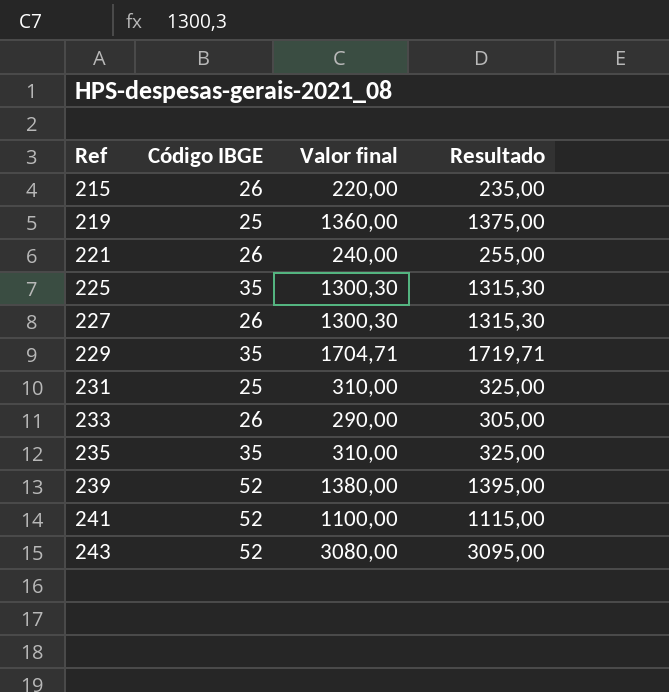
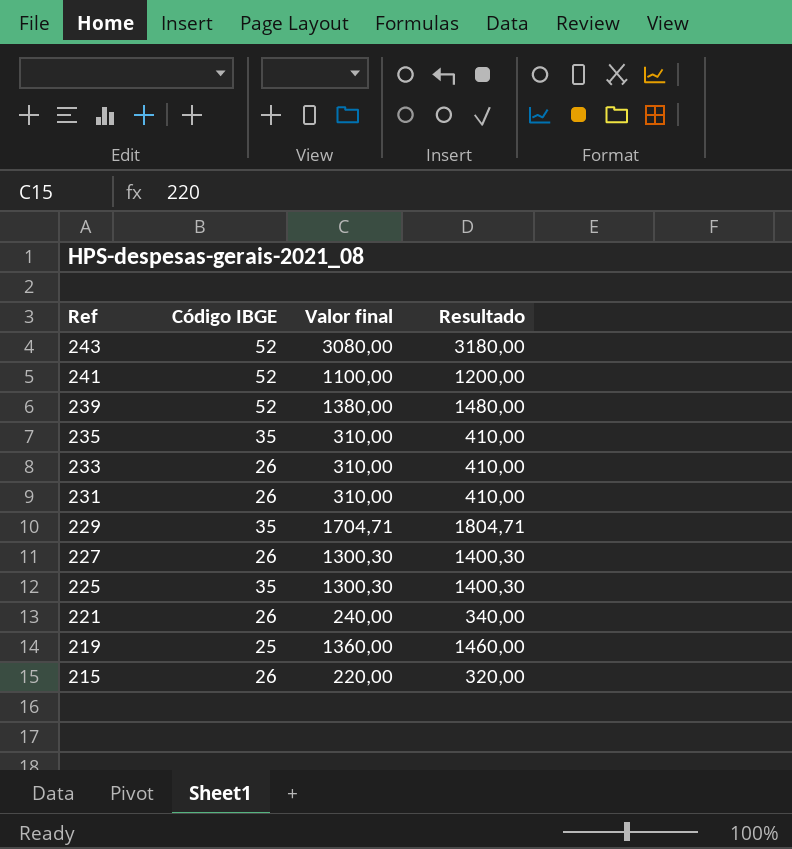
row order: Ref ascending -> Ref descending
column Resultado | formula: [Valor final] + 15 -> [Valor final] + 100
233 | Valor final: 290,00 -> 310,00
231 | Código IBGE: 25 -> 26

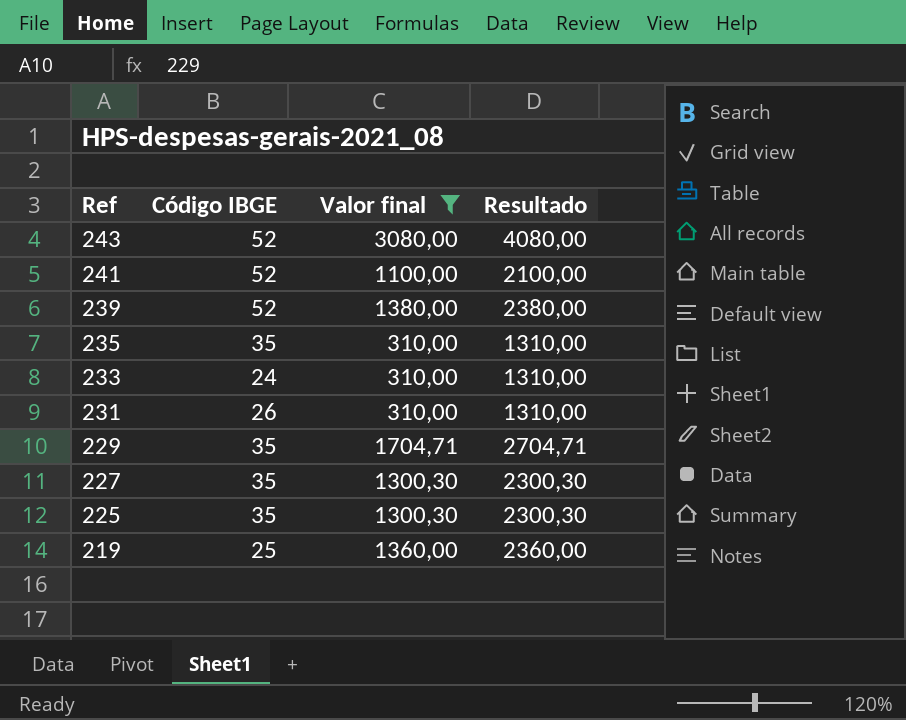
filter: none -> Valor final >= 310,00
column Resultado | formula: [Valor final] + 100 -> [Valor final] + 1000
233 | Código IBGE: 26 -> 24
227 | Código IBGE: 26 -> 35

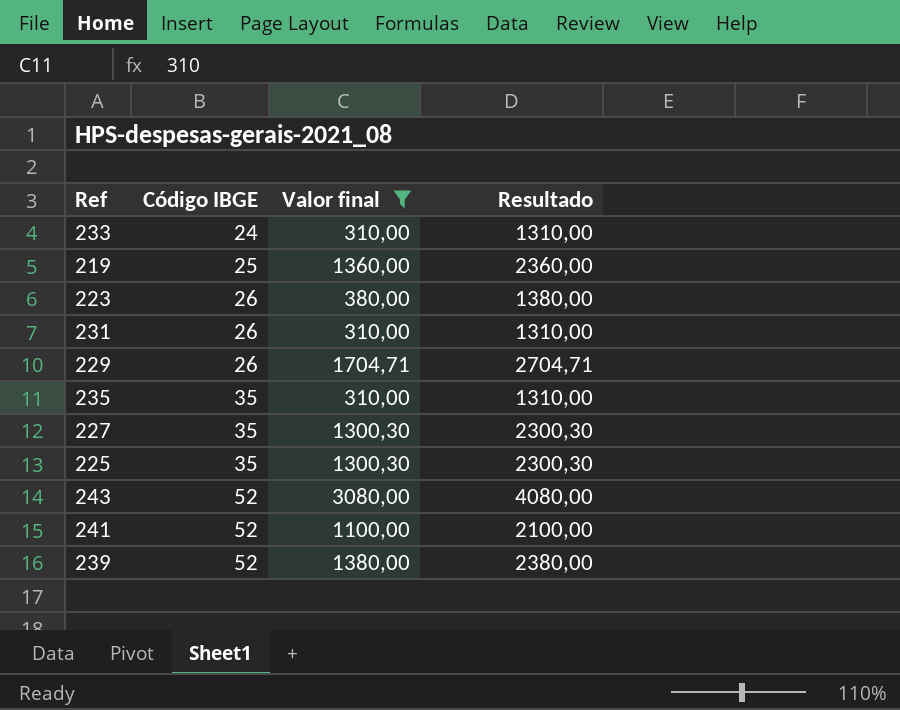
row order: Ref descending -> Código IBGE ascending
row 223: none -> 26 | 380,00 | 1380,00
229 | Código IBGE: 35 -> 26

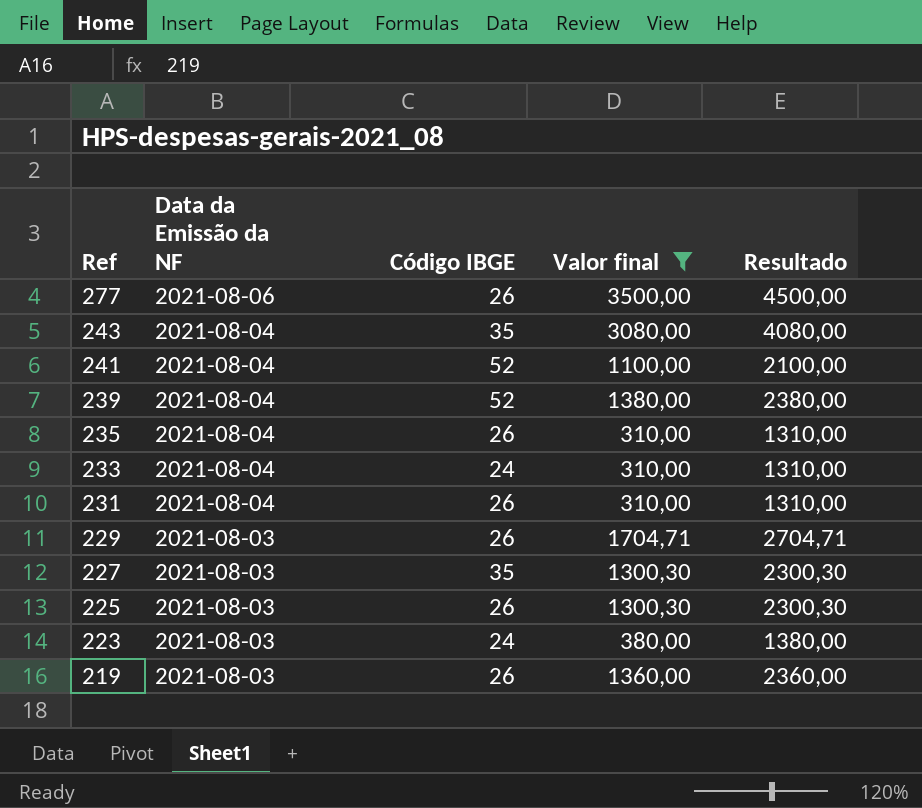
row order: Código IBGE ascending -> Ref descending
column Data da Emissão da NF | position: none -> 2
row 277: none -> 2021-08-06 | 26 | 3500,00 | 4500,00
243 | Código IBGE: 52 -> 35
235 | Código IBGE: 35 -> 26
225 | Código IBGE: 35 -> 26
223 | Código IBGE: 26 -> 24
219 | Código IBGE: 25 -> 26

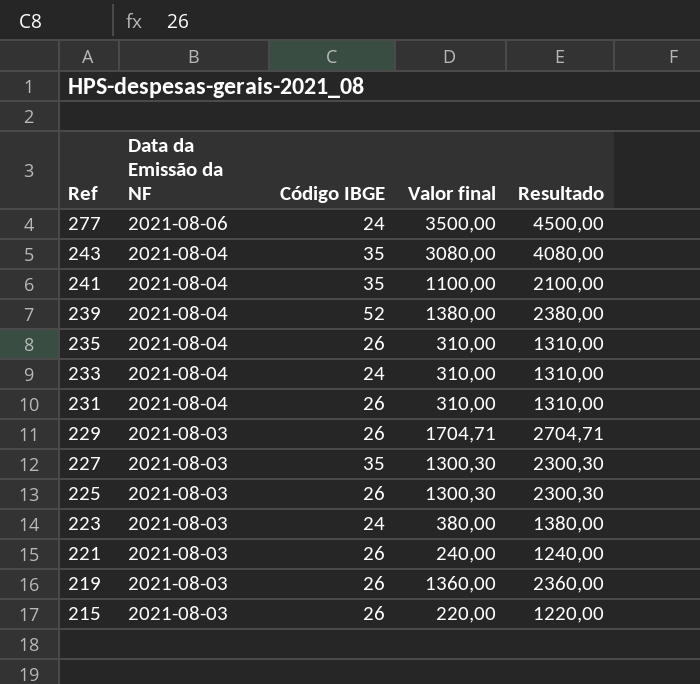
filter: Valor final >= 310,00 -> none
277 | Código IBGE: 26 -> 24
241 | Código IBGE: 52 -> 35

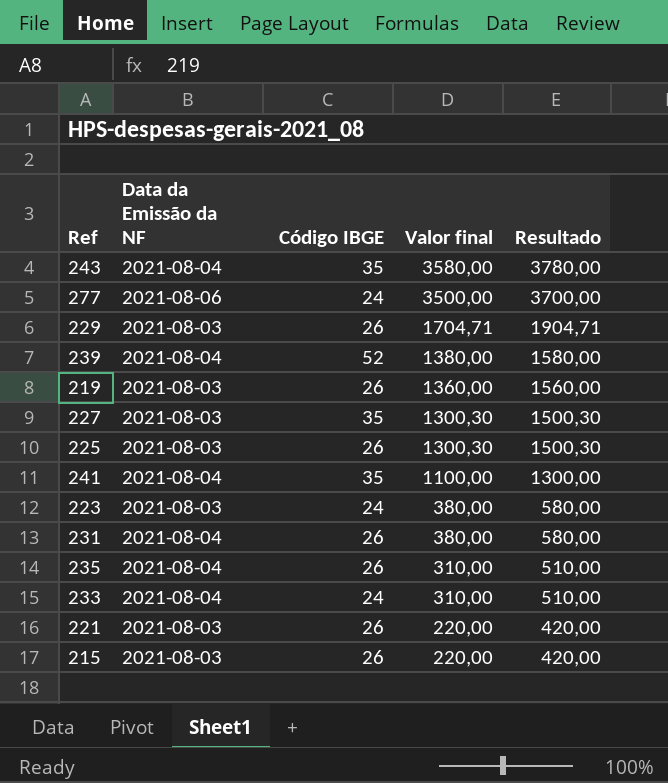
row order: Ref descending -> Valor final descending
column Resultado | formula: [Valor final] + 1000 -> [Valor final] + 200
243 | Valor final: 3080,00 -> 3580,00
231 | Valor final: 310,00 -> 380,00
221 | Valor final: 240,00 -> 220,00

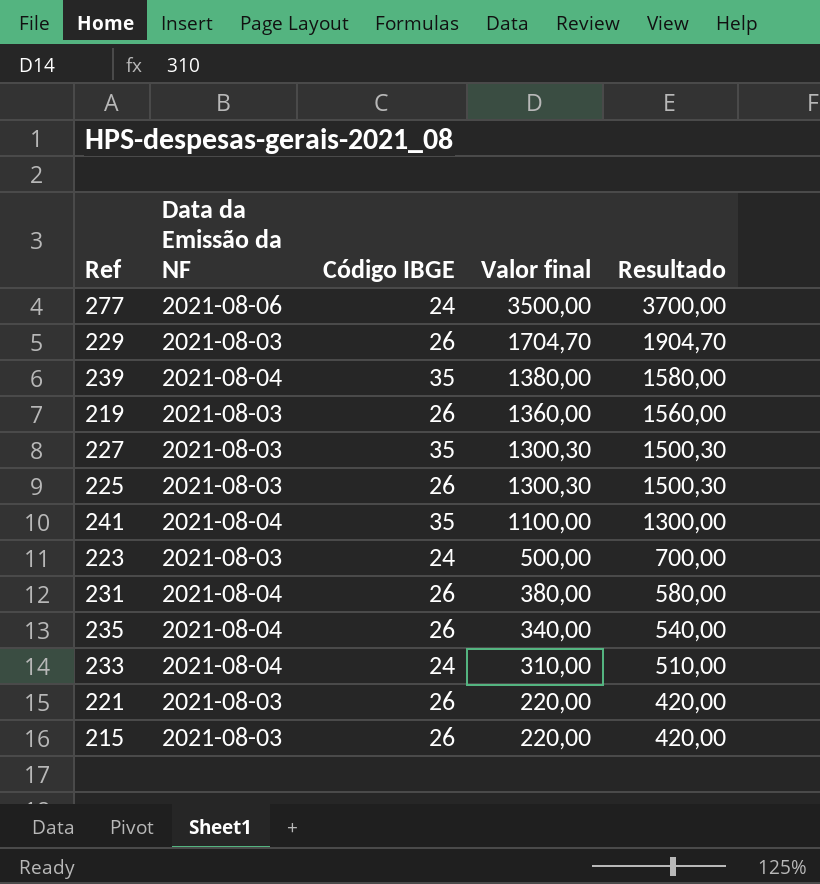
row 243: 2021-08-04 | 35 | 3580,00 | 3780,00 -> none
229 | Valor final: 1704,71 -> 1704,70
229 | Resultado: 1904,71 -> 1904,70
239 | Código IBGE: 52 -> 35
223 | Valor final: 380,00 -> 500,00
223 | Resultado: 580,00 -> 700,00
235 | Valor final: 310,00 -> 340,00
235 | Resultado: 510,00 -> 540,00

